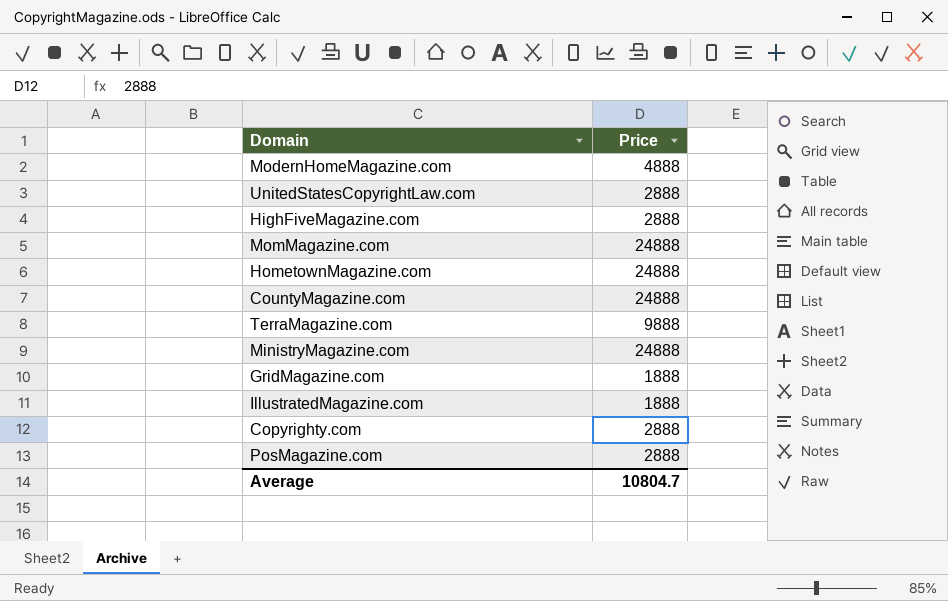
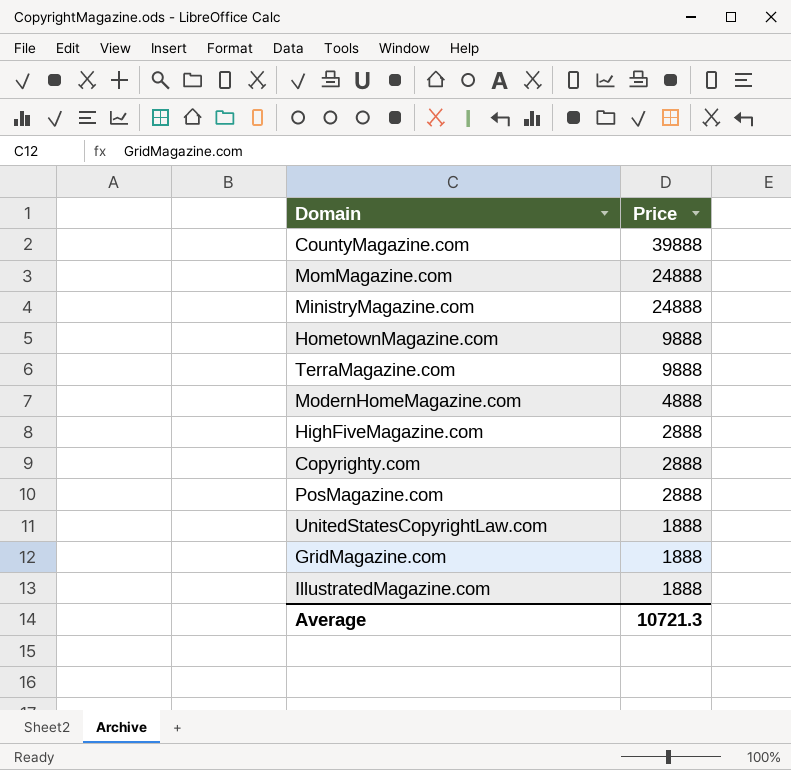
row order: none -> Price descending
CountyMagazine.com | Price: 24888 -> 39888
HometownMagazine.com | Price: 24888 -> 9888
UnitedStatesCopyrightLaw.com | Price: 2888 -> 1888
Average | Price: 10804.7 -> 10721.3

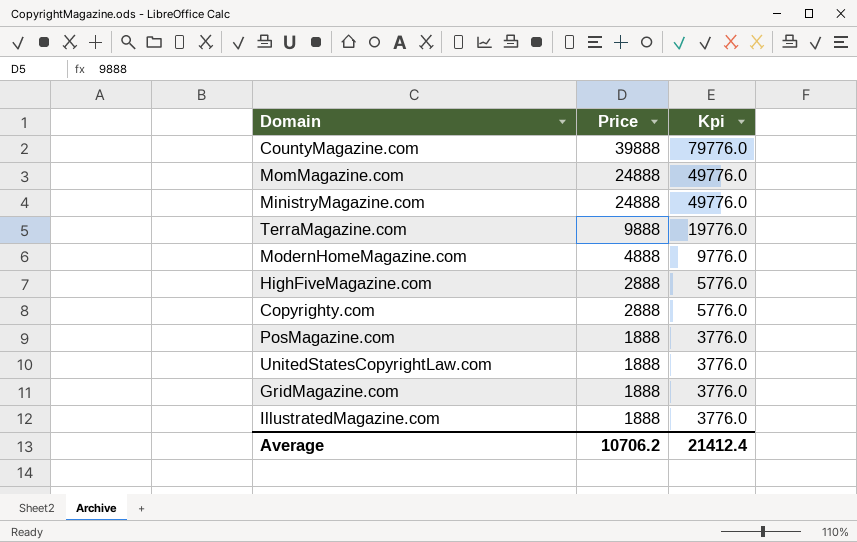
column Kpi | formula: none -> [Price] * 2
row HometownMagazine.com: 9888 -> none
PosMagazine.com | Price: 2888 -> 1888
Average | Price: 10721.3 -> 10706.2

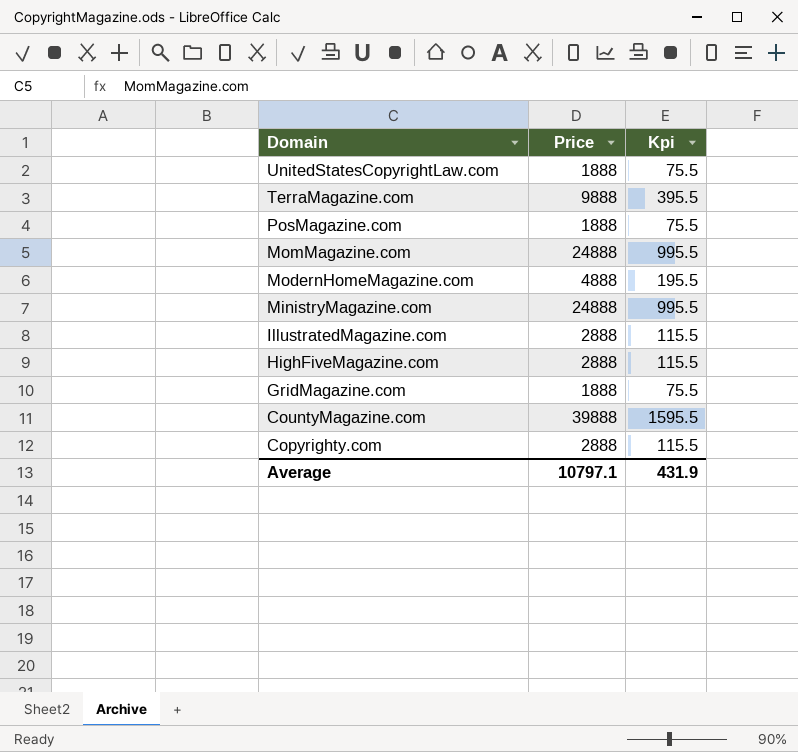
row order: Price descending -> Domain descending
column Kpi | formula: [Price] * 2 -> [Price] * 0.04
IllustratedMagazine.com | Price: 1888 -> 2888
Average | Price: 10706.2 -> 10797.1
Average | Kpi: 21412.4 -> 431.9

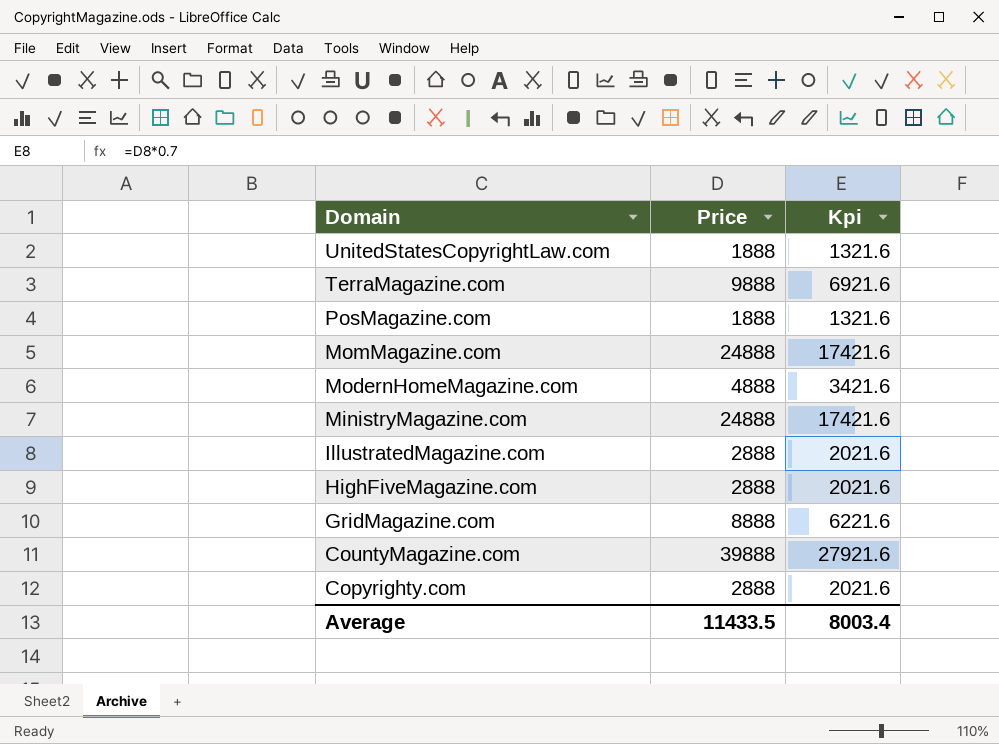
column Kpi | formula: [Price] * 0.04 -> [Price] * 0.7
GridMagazine.com | Price: 1888 -> 8888
Average | Price: 10797.1 -> 11433.5
Average | Kpi: 431.9 -> 8003.4

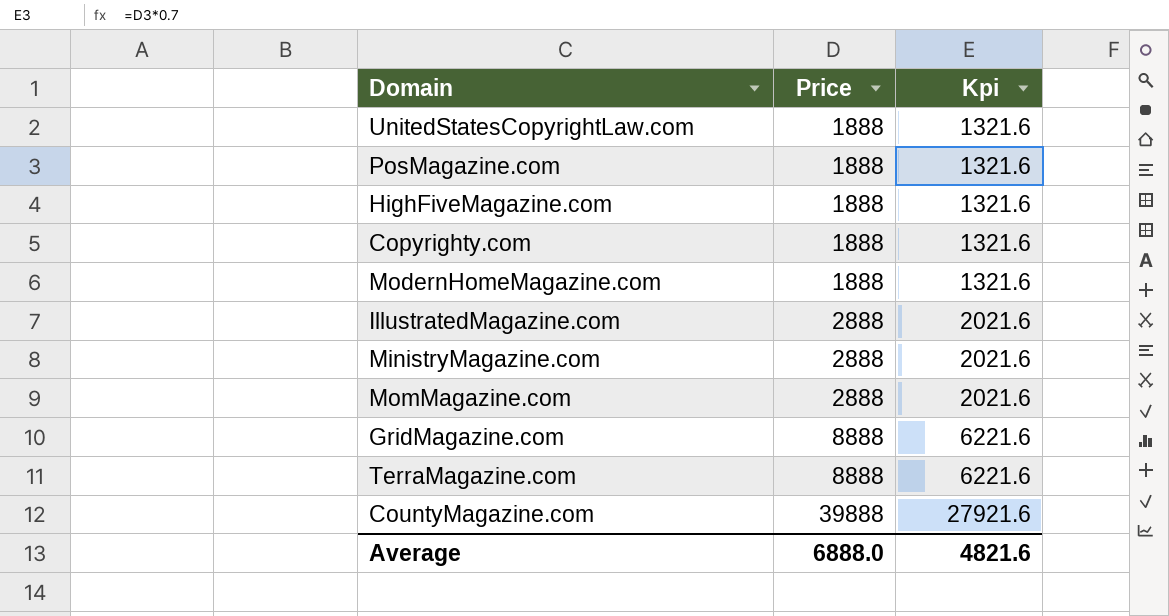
row order: Domain descending -> Price ascending
HighFiveMagazine.com | Price: 2888 -> 1888
HighFiveMagazine.com | Kpi: 2021.6 -> 1321.6
Copyrighty.com | Price: 2888 -> 1888
Copyrighty.com | Kpi: 2021.6 -> 1321.6
ModernHomeMagazine.com | Price: 4888 -> 1888
ModernHomeMagazine.com | Kpi: 3421.6 -> 1321.6
MinistryMagazine.com | Price: 24888 -> 2888
MinistryMagazine.com | Kpi: 17421.6 -> 2021.6
MomMagazine.com | Price: 24888 -> 2888
MomMagazine.com | Kpi: 17421.6 -> 2021.6
TerraMagazine.com | Price: 9888 -> 8888
TerraMagazine.com | Kpi: 6921.6 -> 6221.6
Average | Price: 11433.5 -> 6888.0
Average | Kpi: 8003.4 -> 4821.6

